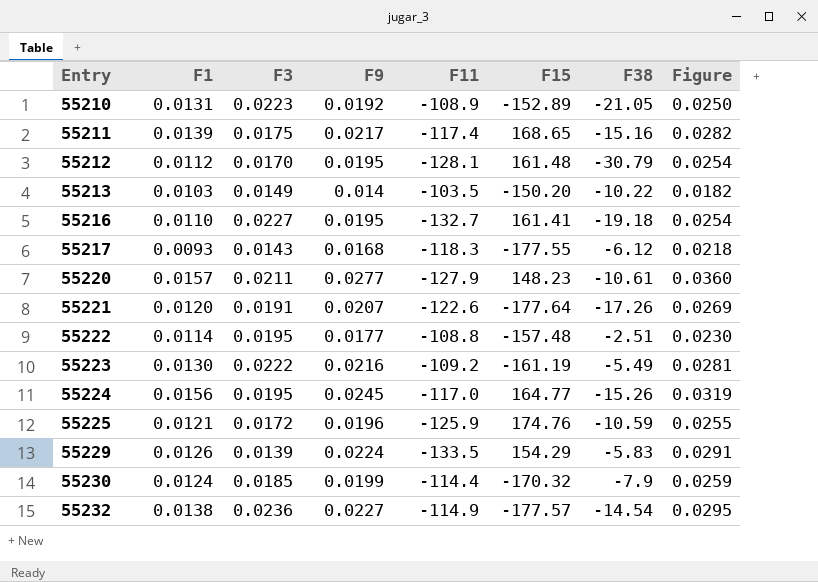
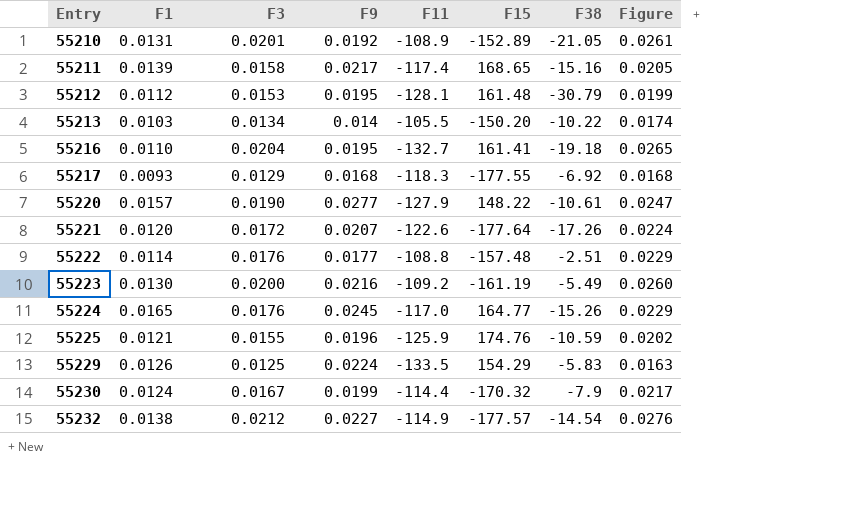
column Figure | formula: [F9] * 1.3 -> [F3] * 1.3
55210 | F3: 0.0223 -> 0.0201
55211 | F3: 0.0175 -> 0.0158
55212 | F3: 0.0170 -> 0.0153
55213 | F3: 0.0149 -> 0.0134
55213 | F11: -103.5 -> -105.5
55216 | F3: 0.0227 -> 0.0204
55217 | F3: 0.0143 -> 0.0129
55217 | F38: -6.12 -> -6.92
55220 | F3: 0.0211 -> 0.0190
55220 | F15: 148.23 -> 148.22
55221 | F3: 0.0191 -> 0.0172
55222 | F3: 0.0195 -> 0.0176
55223 | F3: 0.0222 -> 0.0200
55224 | F1: 0.0156 -> 0.0165
55224 | F3: 0.0195 -> 0.0176
55225 | F3: 0.0172 -> 0.0155
55229 | F3: 0.0139 -> 0.0125
55230 | F3: 0.0185 -> 0.0167
55232 | F3: 0.0236 -> 0.0212

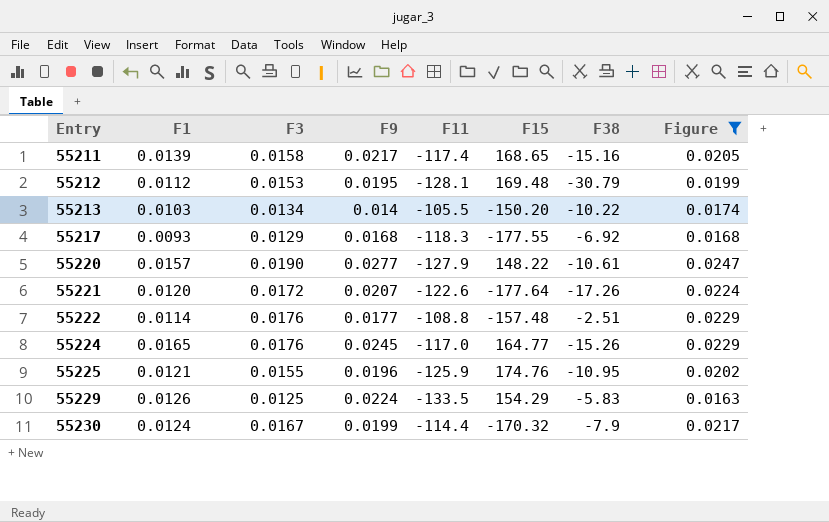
filter: none -> Figure <= 0.0247
55212 | F15: 161.48 -> 169.48
55225 | F38: -10.59 -> -10.95

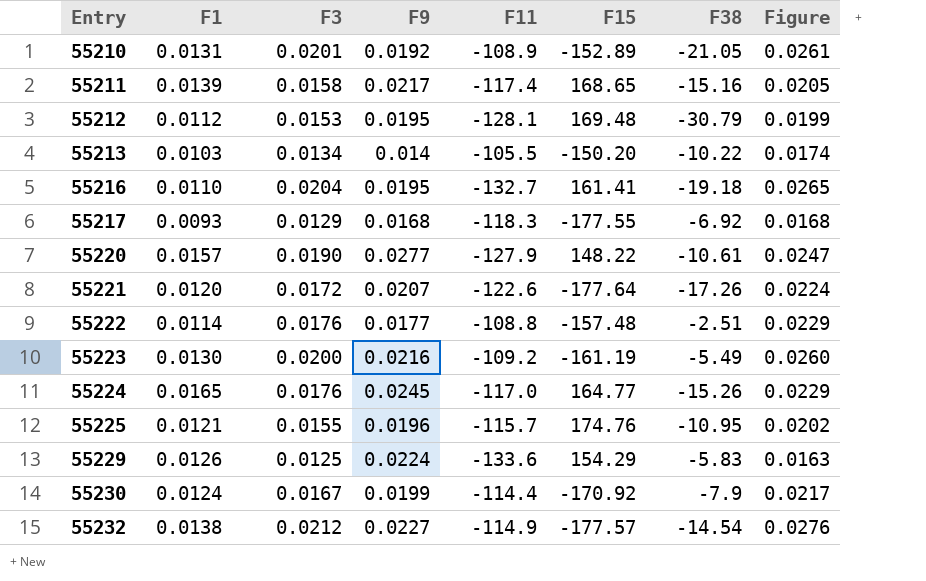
filter: Figure <= 0.0247 -> none
55225 | F11: -125.9 -> -115.7
55229 | F11: -133.5 -> -133.6
55230 | F15: -170.32 -> -170.92

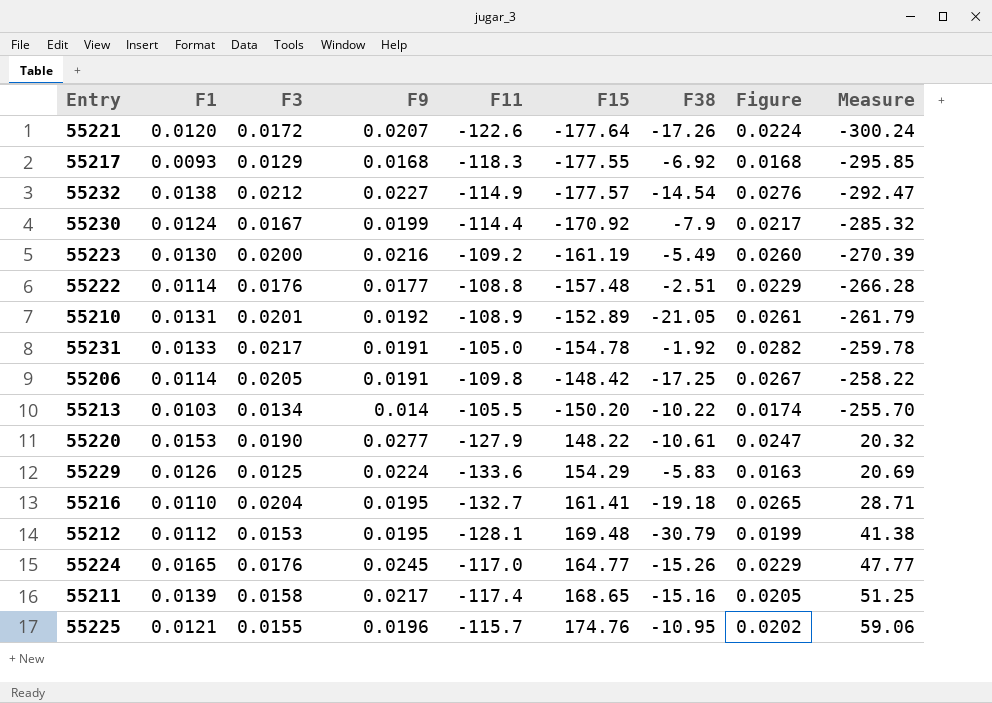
row order: Entry ascending -> Measure ascending
column Measure | formula: none -> [F11] + [F15]
row 55231: none -> 0.0133 | 0.0217 | 0.0191 | -105.0 | -154.78 | -1.92 | 0.0282 | -259.78
row 55206: none -> 0.0114 | 0.0205 | 0.0191 | -109.8 | -148.42 | -17.25 | 0.0267 | -258.22
55220 | F1: 0.0157 -> 0.0153

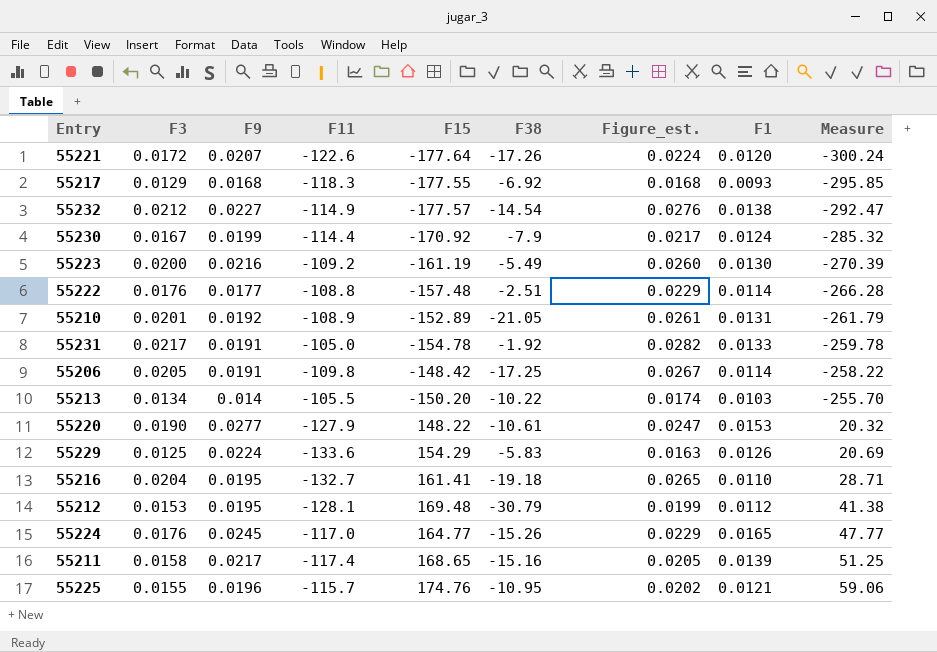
column name: Figure -> Figure_est.
column F1 | position: 2 -> 8

